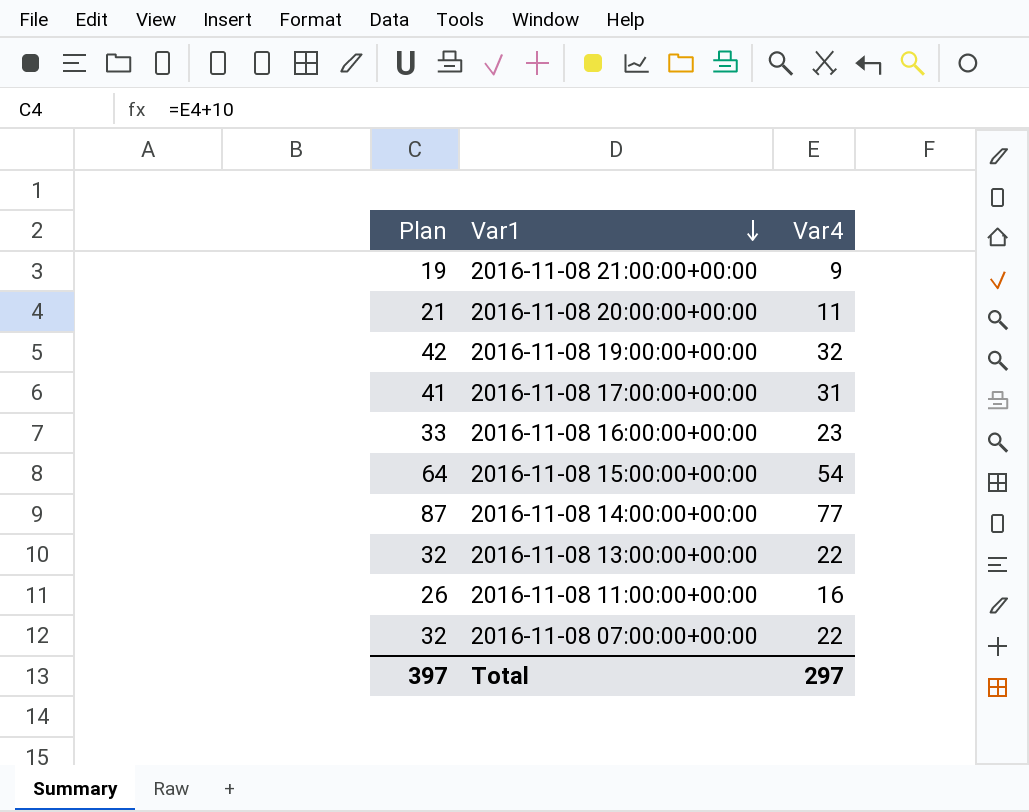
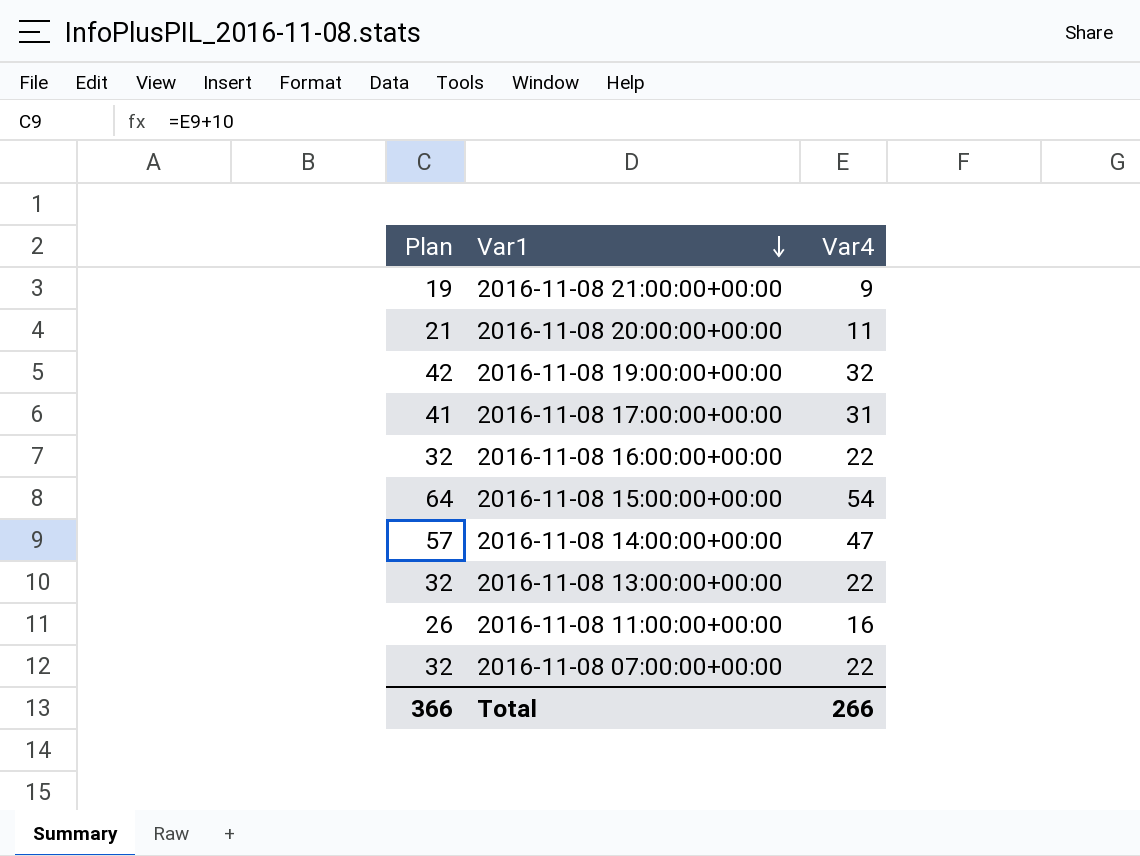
2016-11-08 16:00:00+00:00 | Plan: 33 -> 32
2016-11-08 16:00:00+00:00 | Var4: 23 -> 22
2016-11-08 14:00:00+00:00 | Plan: 87 -> 57
2016-11-08 14:00:00+00:00 | Var4: 77 -> 47
Total | Plan: 397 -> 366
Total | Var4: 297 -> 266

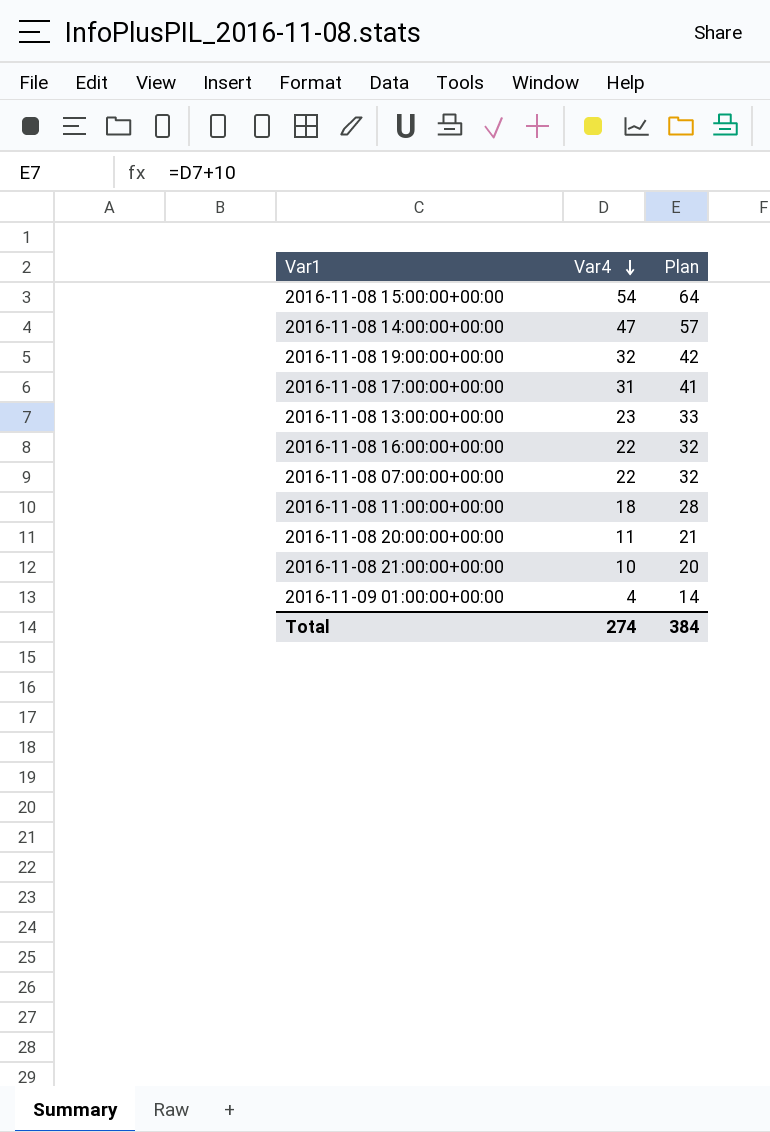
row order: Var1 descending -> Var4 descending
column Plan | position: 1 -> 3
2016-11-08 13:00:00+00:00 | Var4: 22 -> 23
2016-11-08 13:00:00+00:00 | Plan: 32 -> 33
2016-11-08 11:00:00+00:00 | Var4: 16 -> 18
2016-11-08 11:00:00+00:00 | Plan: 26 -> 28
2016-11-08 21:00:00+00:00 | Var4: 9 -> 10
2016-11-08 21:00:00+00:00 | Plan: 19 -> 20
row 2016-11-09 01:00:00+00:00: none -> 4 | 14
Total | Var4: 266 -> 274
Total | Plan: 366 -> 384

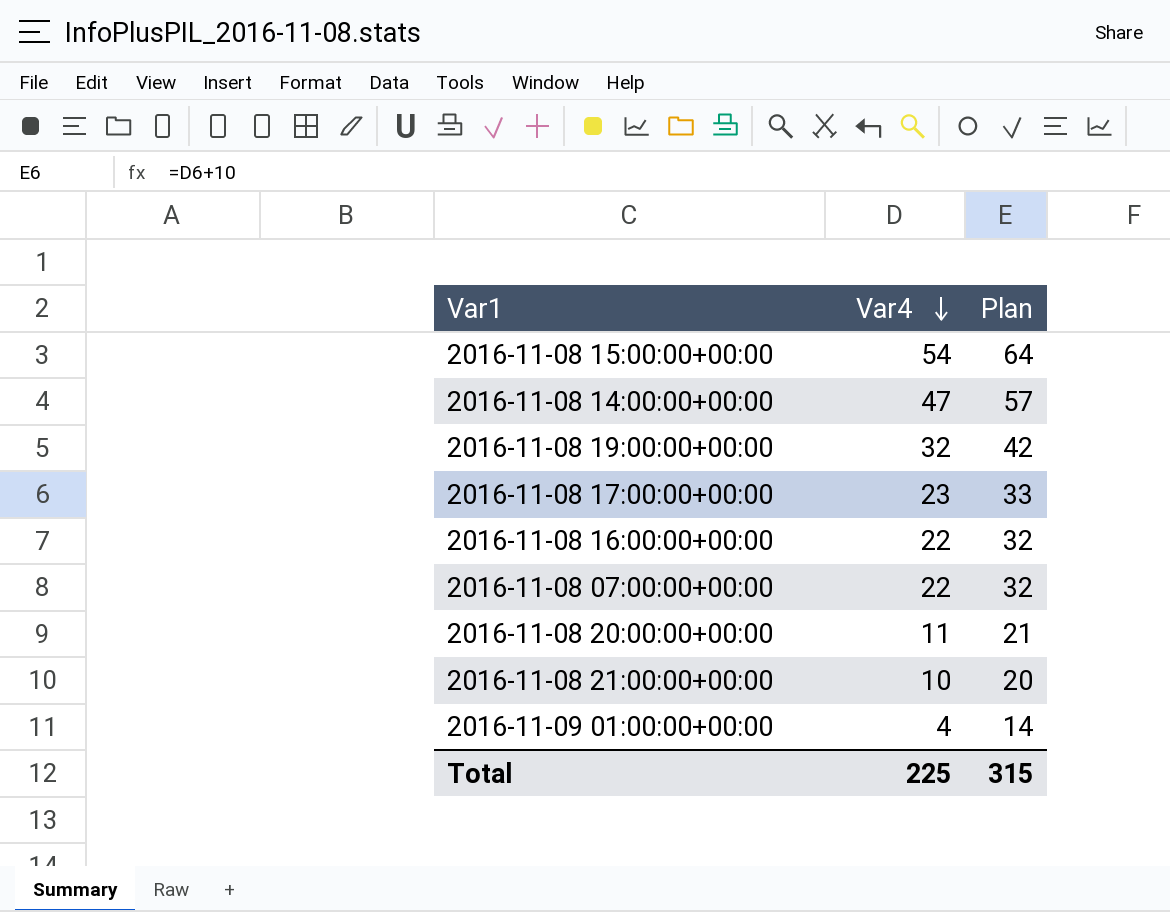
row 2016-11-08 13:00:00+00:00: 23 | 33 -> none
row 2016-11-08 11:00:00+00:00: 18 | 28 -> none
2016-11-08 17:00:00+00:00 | Var4: 31 -> 23
2016-11-08 17:00:00+00:00 | Plan: 41 -> 33
Total | Var4: 274 -> 225
Total | Plan: 384 -> 315

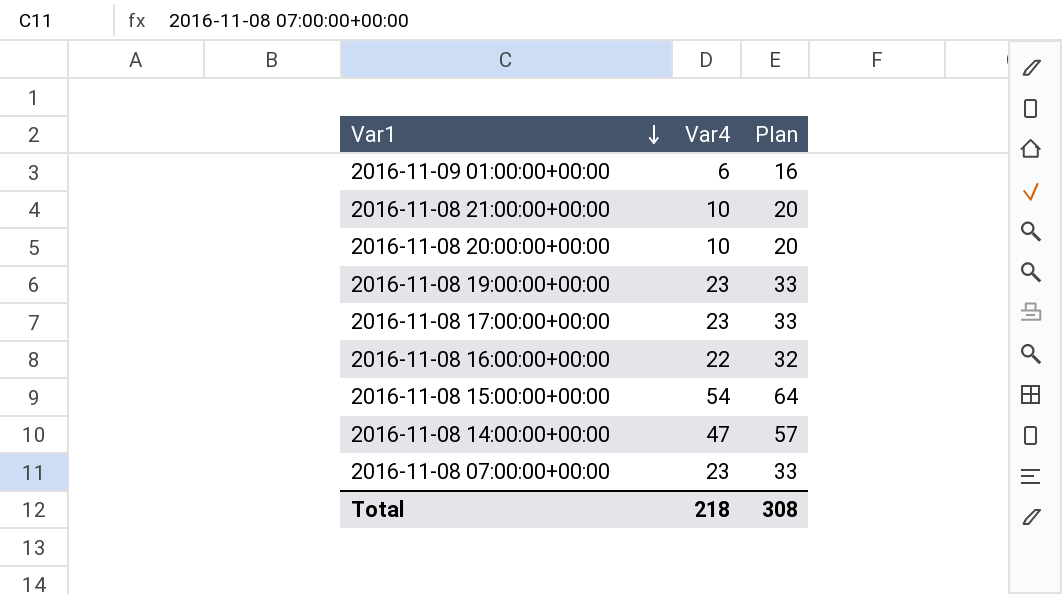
row order: Var4 descending -> Var1 descending
2016-11-09 01:00:00+00:00 | Var4: 4 -> 6
2016-11-09 01:00:00+00:00 | Plan: 14 -> 16
2016-11-08 20:00:00+00:00 | Var4: 11 -> 10
2016-11-08 20:00:00+00:00 | Plan: 21 -> 20
2016-11-08 19:00:00+00:00 | Var4: 32 -> 23
2016-11-08 19:00:00+00:00 | Plan: 42 -> 33
2016-11-08 07:00:00+00:00 | Var4: 22 -> 23
2016-11-08 07:00:00+00:00 | Plan: 32 -> 33
Total | Var4: 225 -> 218
Total | Plan: 315 -> 308

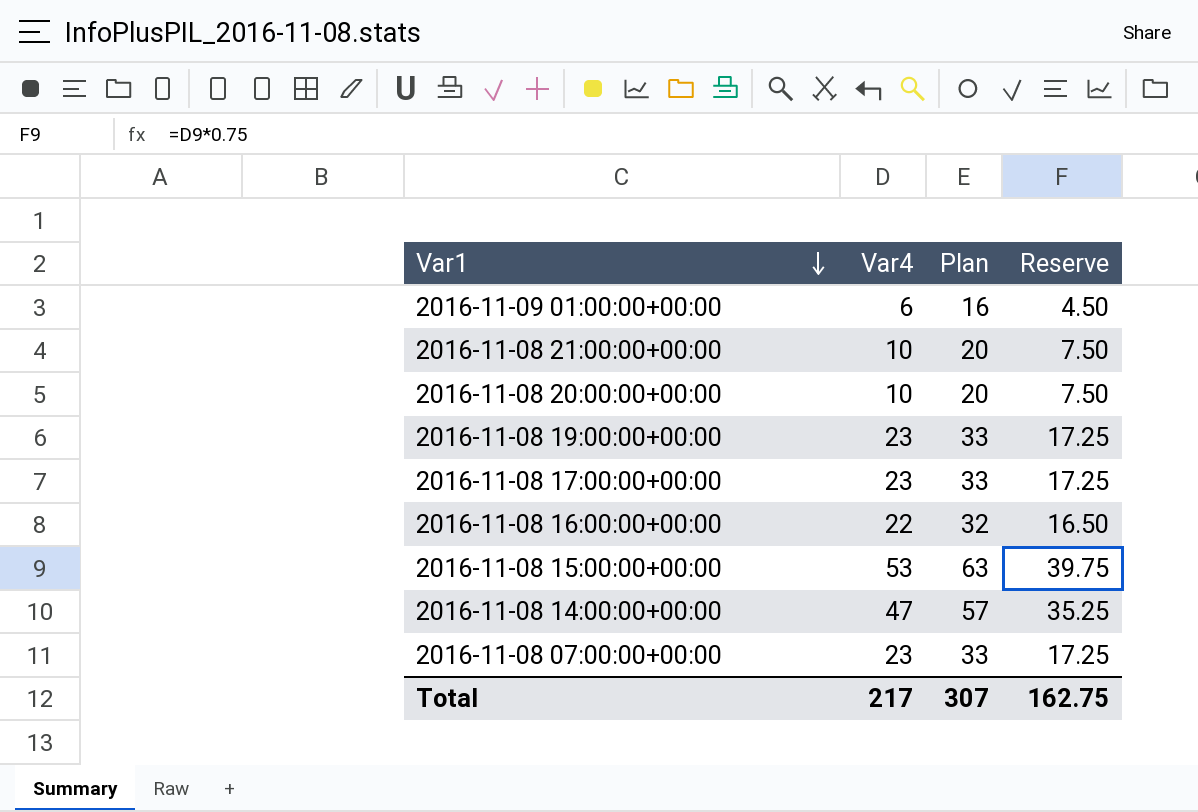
column Reserve | formula: none -> [Var4] * 0.75
2016-11-08 15:00:00+00:00 | Var4: 54 -> 53
2016-11-08 15:00:00+00:00 | Plan: 64 -> 63
Total | Var4: 218 -> 217
Total | Plan: 308 -> 307

